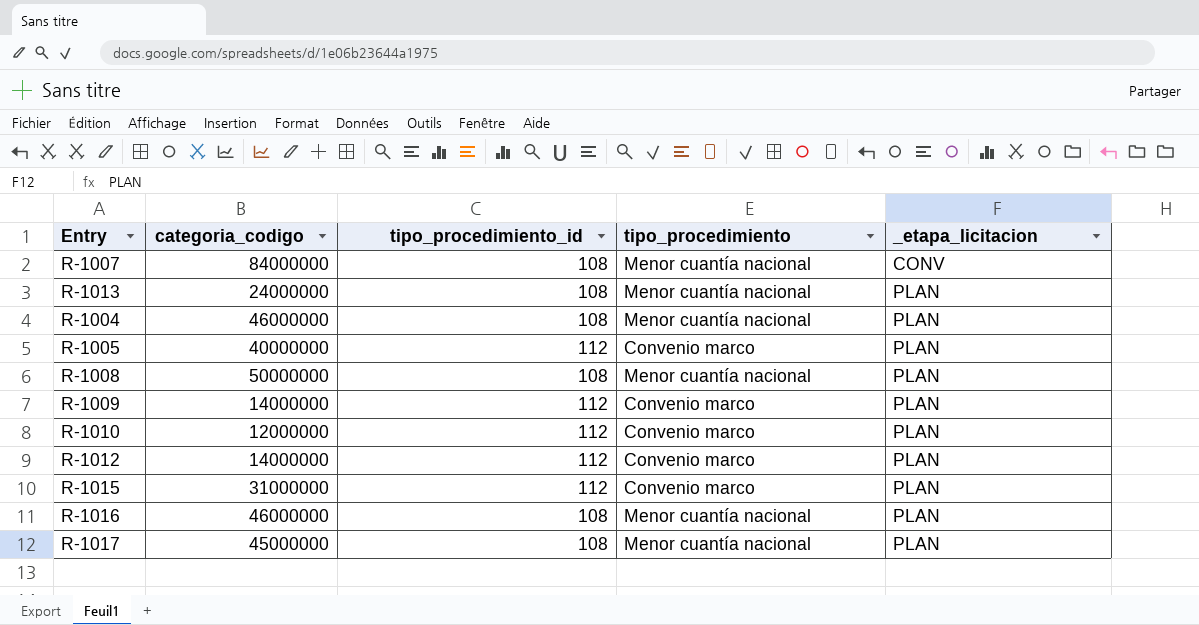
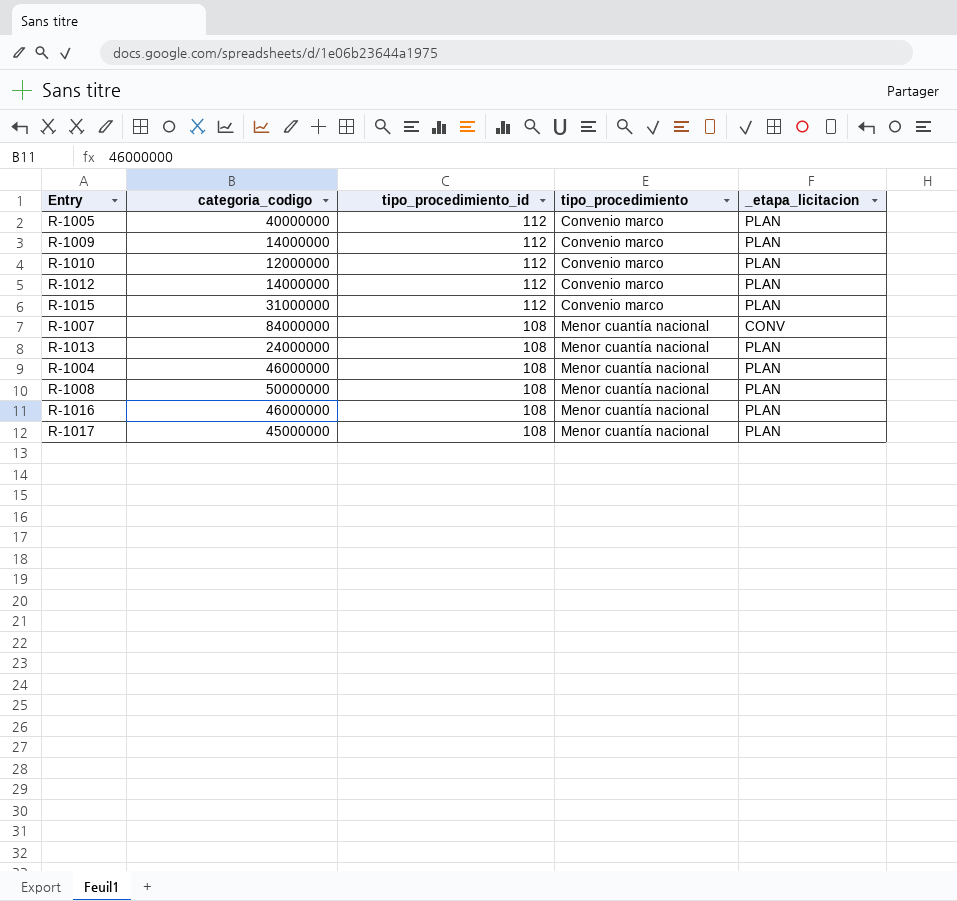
row order: _etapa_licitacion ascending -> tipo_procedimiento_id descending

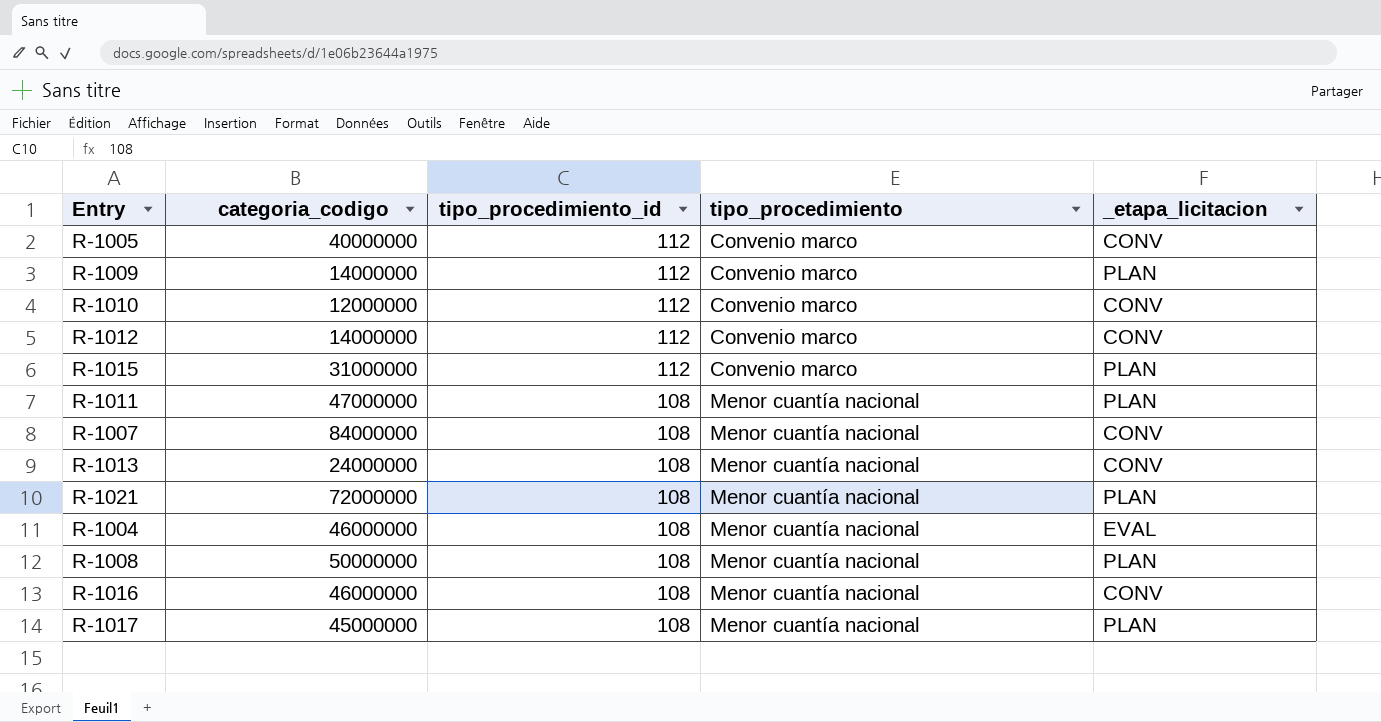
R-1005 | _etapa_licitacion: PLAN -> CONV
R-1010 | _etapa_licitacion: PLAN -> CONV
R-1012 | _etapa_licitacion: PLAN -> CONV
row R-1011: none -> 47000000 | 108 | Menor cuantía nacional | PLAN
R-1013 | _etapa_licitacion: PLAN -> CONV
row R-1021: none -> 72000000 | 108 | Menor cuantía nacional | PLAN
R-1004 | _etapa_licitacion: PLAN -> EVAL
R-1016 | _etapa_licitacion: PLAN -> CONV

